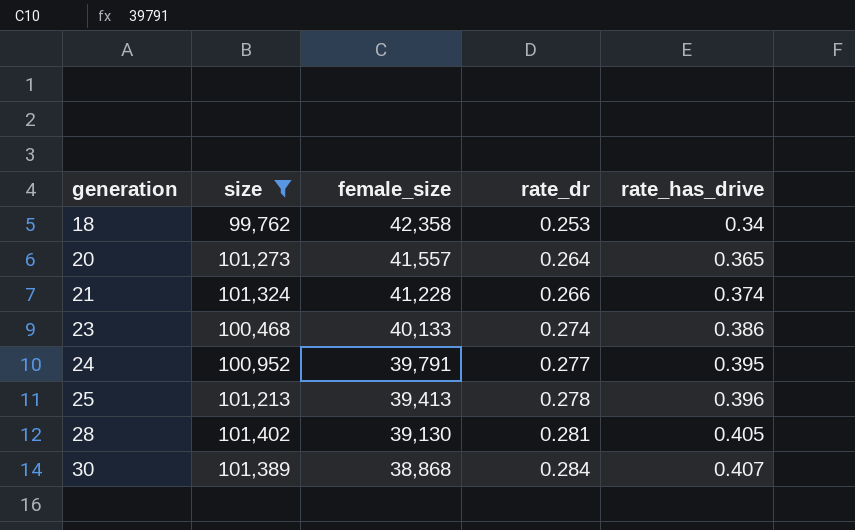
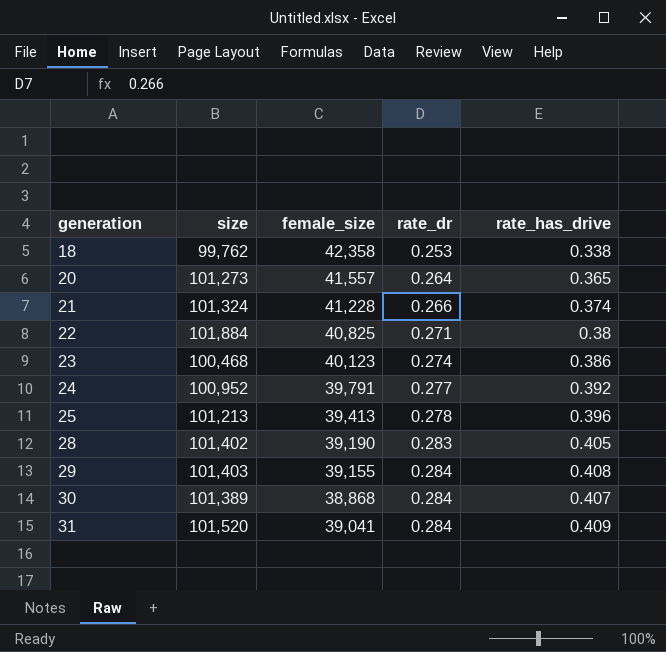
filter: size <= 101,402 -> none
18 | rate_has_drive: 0.34 -> 0.338
23 | female_size: 40,133 -> 40,123
24 | rate_has_drive: 0.395 -> 0.392
28 | female_size: 39,130 -> 39,190
28 | rate_dr: 0.281 -> 0.283

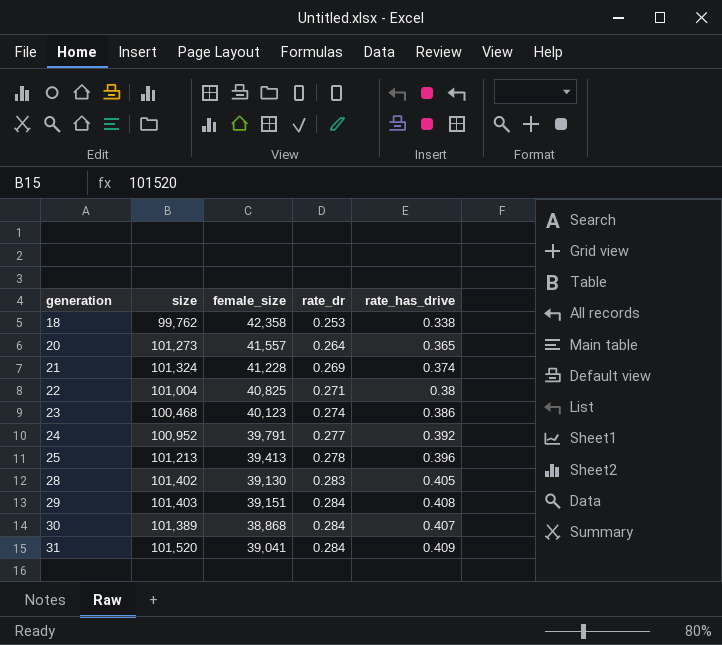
21 | rate_dr: 0.266 -> 0.269
22 | size: 101,884 -> 101,004
28 | female_size: 39,190 -> 39,130
29 | female_size: 39,155 -> 39,151

